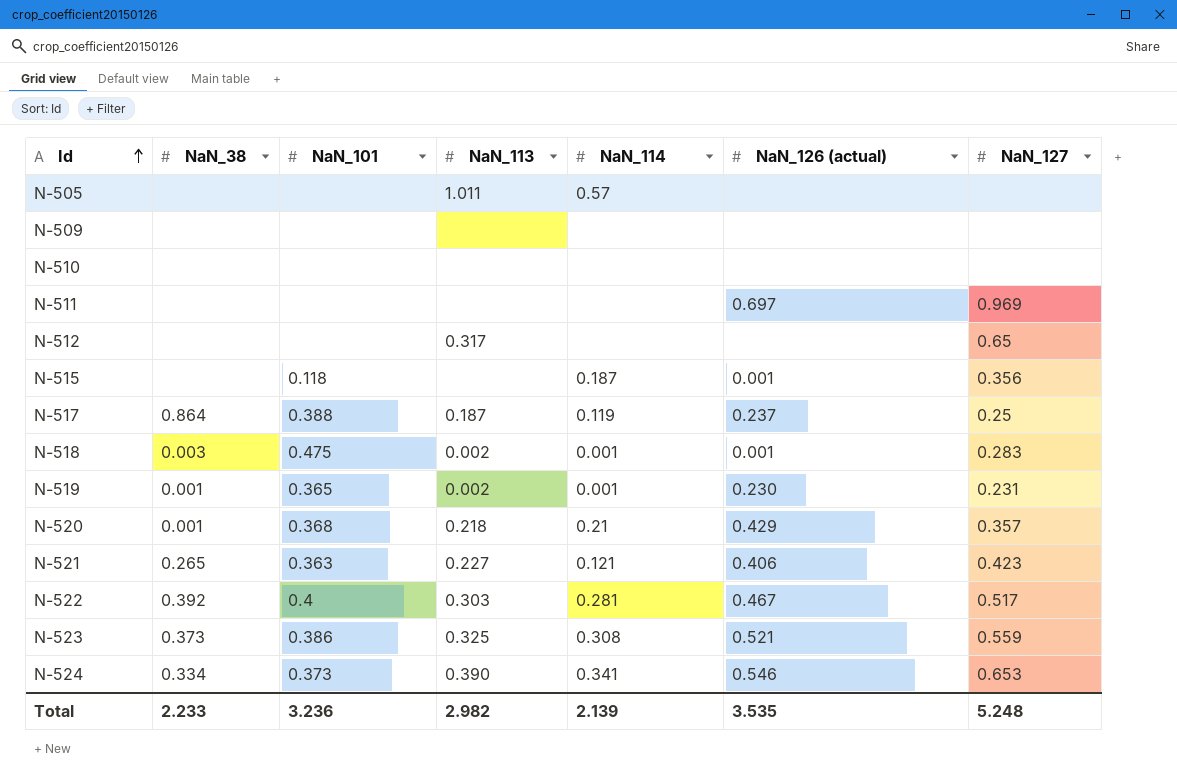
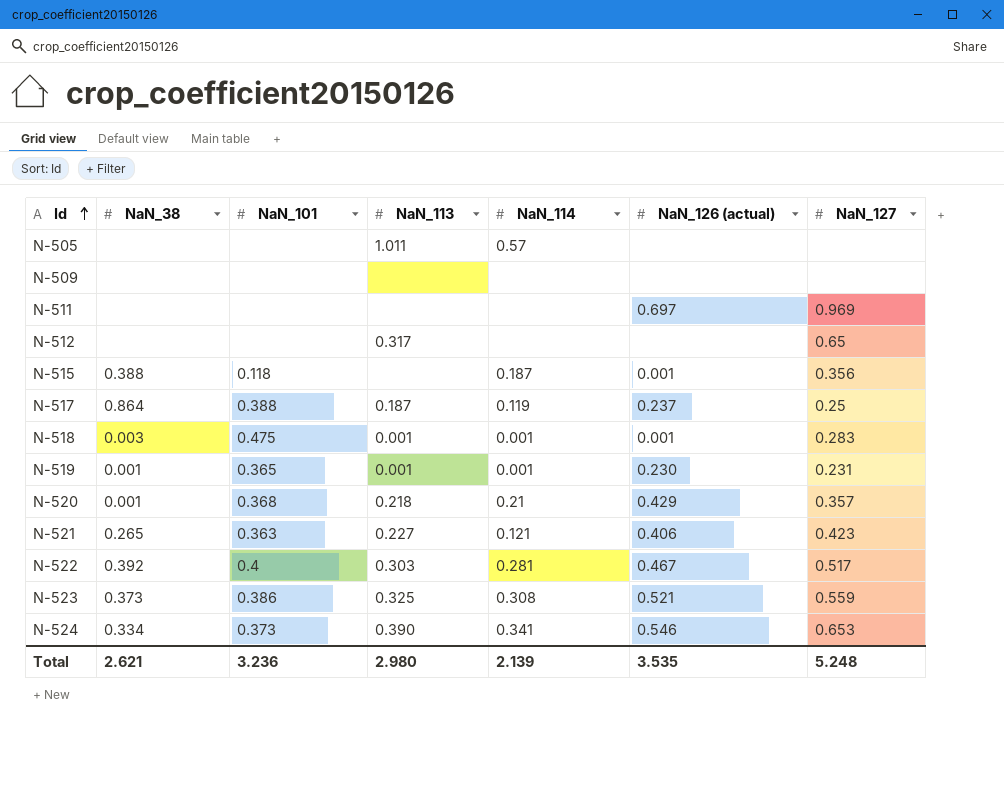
row N-510: none | none | none | none | none | none -> none
N-515 | NaN_38: none -> 0.388
N-518 | NaN_113: 0.002 -> 0.001
N-519 | NaN_113: 0.002 -> 0.001
Total | NaN_38: 2.233 -> 2.621
Total | NaN_113: 2.982 -> 2.980

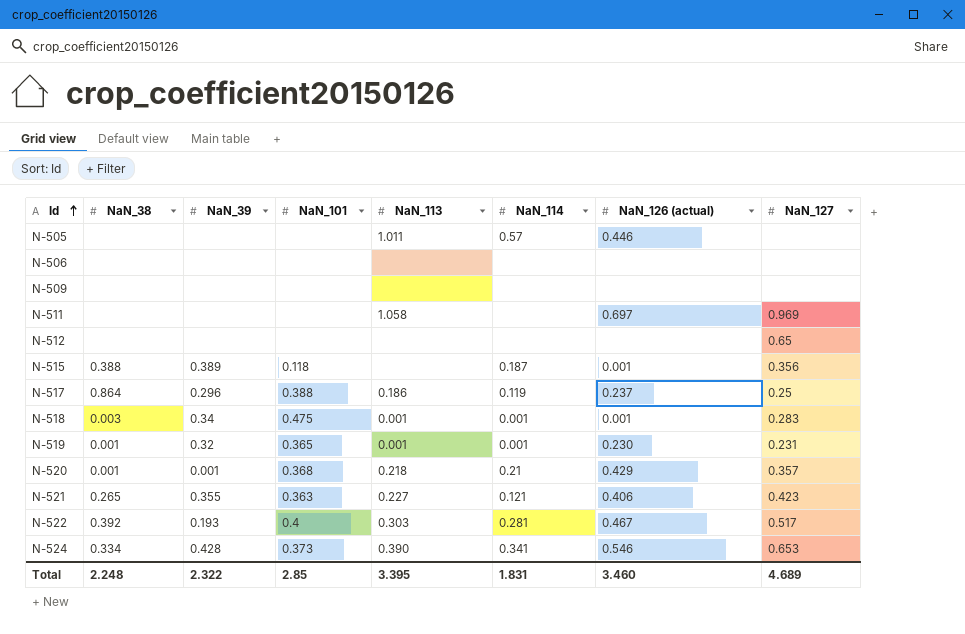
column NaN_39 | position: none -> 3
row N-523: 0.373 | 0.386 | 0.325 | 0.308 | 0.521 | 0.559 -> none
N-505 | NaN_126 (actual): none -> 0.446
row N-506: none -> none | none | none | none | none | none | none
N-511 | NaN_113: none -> 1.058
N-512 | NaN_113: 0.317 -> none
N-517 | NaN_113: 0.187 -> 0.186
Total | NaN_38: 2.621 -> 2.248
Total | NaN_101: 3.236 -> 2.85
Total | NaN_113: 2.980 -> 3.395
Total | NaN_114: 2.139 -> 1.831
Total | NaN_126 (actual): 3.535 -> 3.460
Total | NaN_127: 5.248 -> 4.689

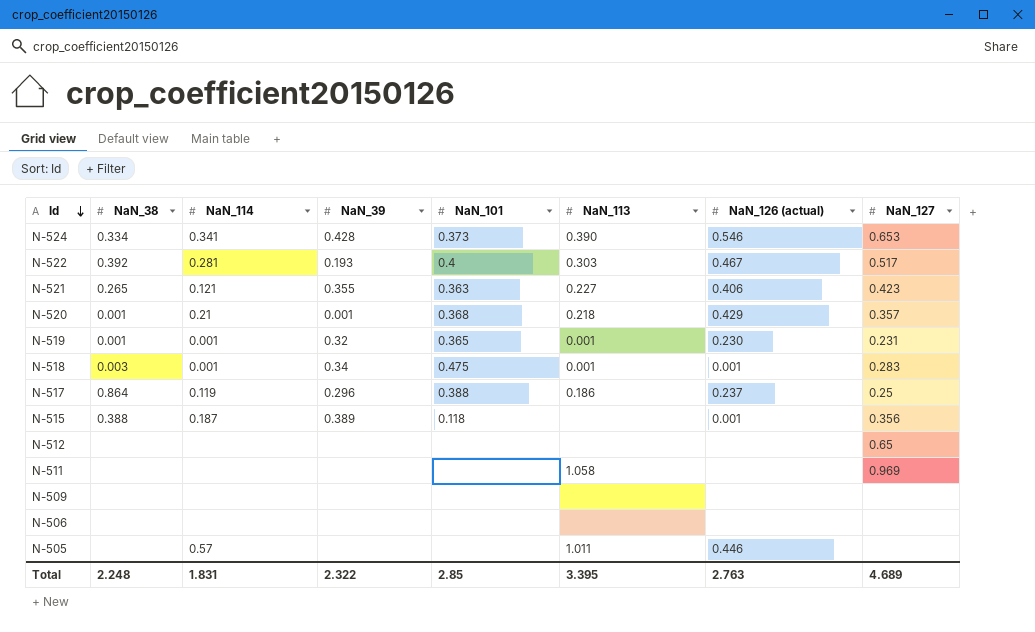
row order: Id ascending -> Id descending
column NaN_114 | position: 6 -> 3
N-511 | NaN_126 (actual): 0.697 -> none
Total | NaN_126 (actual): 3.460 -> 2.763

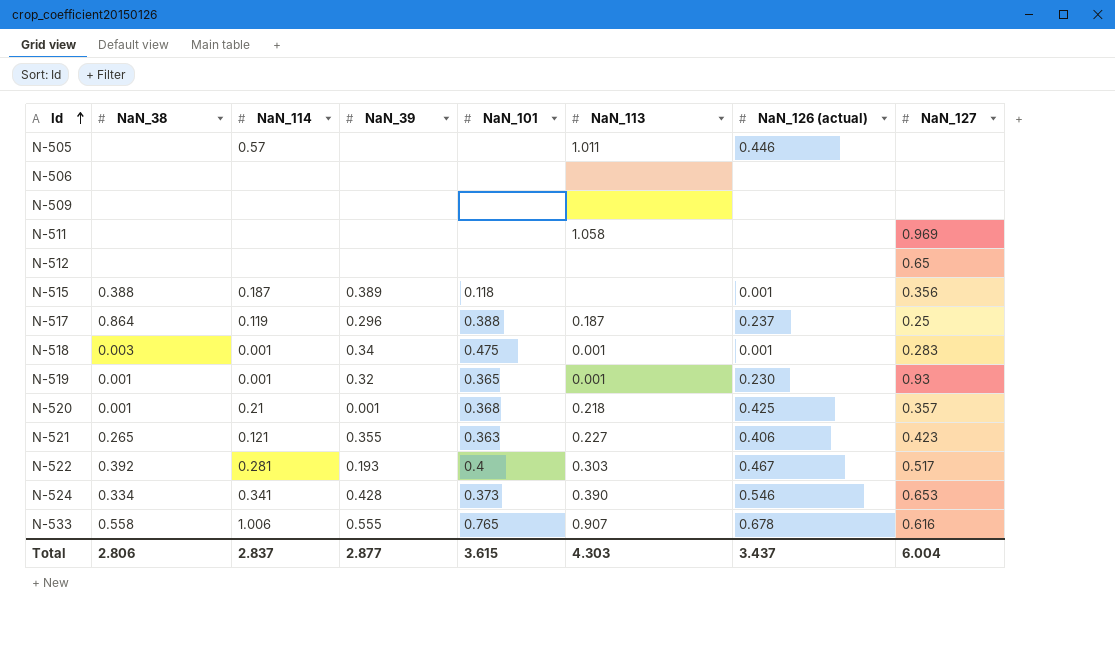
row order: Id descending -> Id ascending
N-517 | NaN_113: 0.186 -> 0.187
N-519 | NaN_127: 0.231 -> 0.93
N-520 | NaN_126 (actual): 0.429 -> 0.425
row N-533: none -> 0.558 | 1.006 | 0.555 | 0.765 | 0.907 | 0.678 | 0.616
Total | NaN_38: 2.248 -> 2.806
Total | NaN_114: 1.831 -> 2.837
Total | NaN_39: 2.322 -> 2.877
Total | NaN_101: 2.85 -> 3.615
Total | NaN_113: 3.395 -> 4.303
Total | NaN_126 (actual): 2.763 -> 3.437
Total | NaN_127: 4.689 -> 6.004

